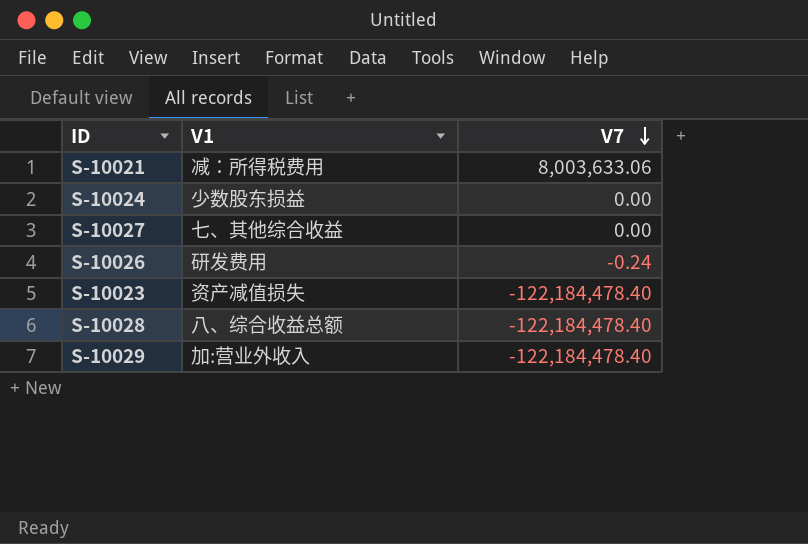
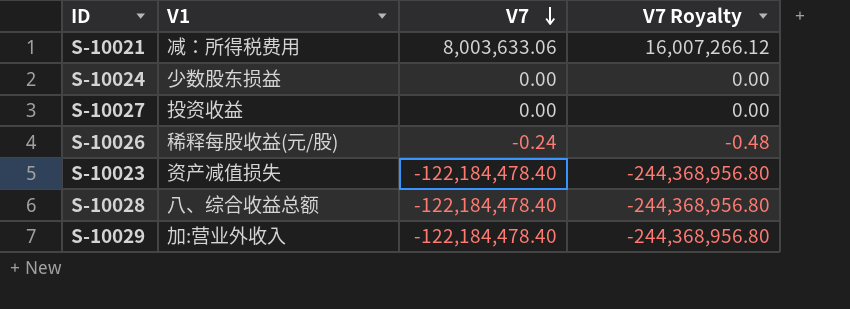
column V7 Royalty | formula: none -> [V7] * 2
S-10027 | V1: 七、其他综合收益 -> 投资收益
S-10026 | V1: 研发费用 -> 稀释每股收益(元/股)

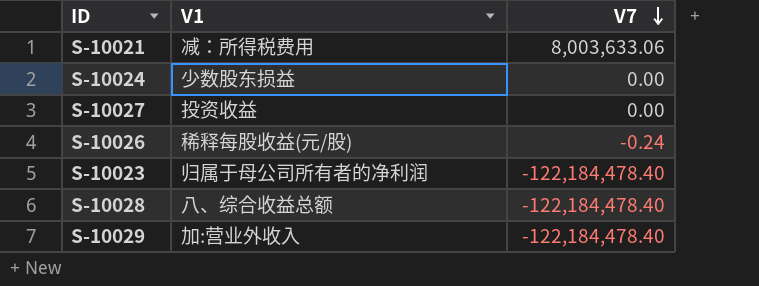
column V7 Royalty | formula: [V7] * 2 -> none
S-10023 | V1: 资产减值损失 -> 归属于母公司所有者的净利润

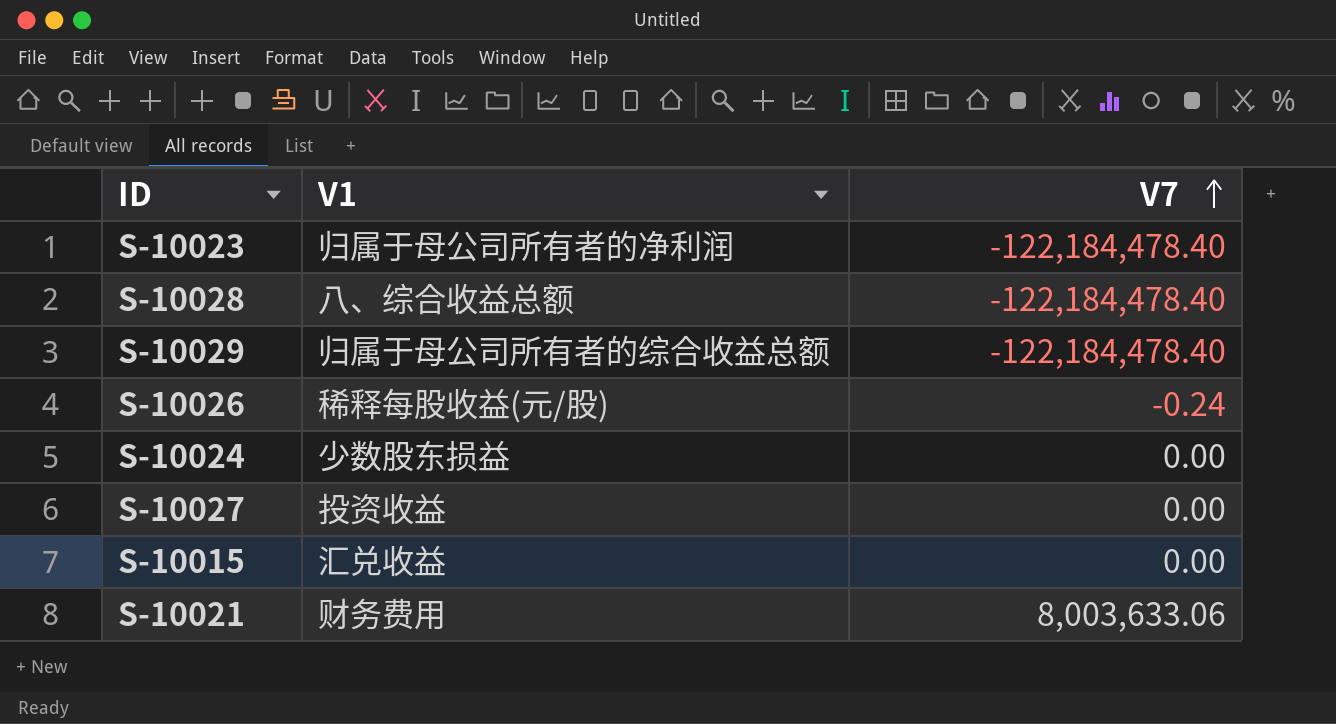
row order: V7 descending -> V7 ascending
S-10029 | V1: 加:营业外收入 -> 归属于母公司所有者的综合收益总额
row S-10015: none -> 汇兑收益 | 0.00
S-10021 | V1: 减：所得税费用 -> 财务费用

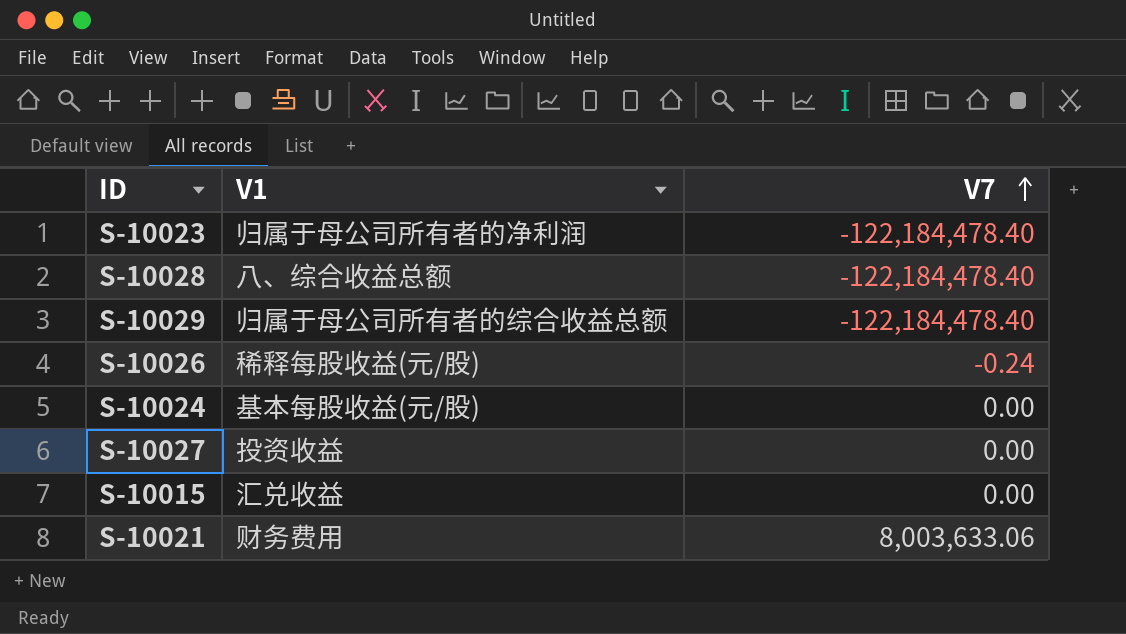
S-10024 | V1: 少数股东损益 -> 基本每股收益(元/股)

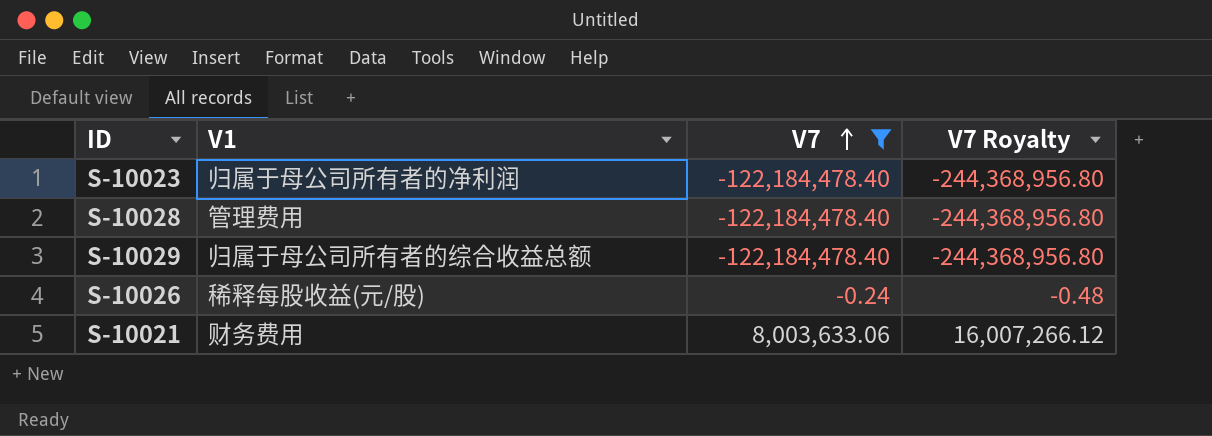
filter: none -> V7 != 0.00
column V7 Royalty | formula: none -> [V7] * 2
S-10028 | V1: 八、综合收益总额 -> 管理费用

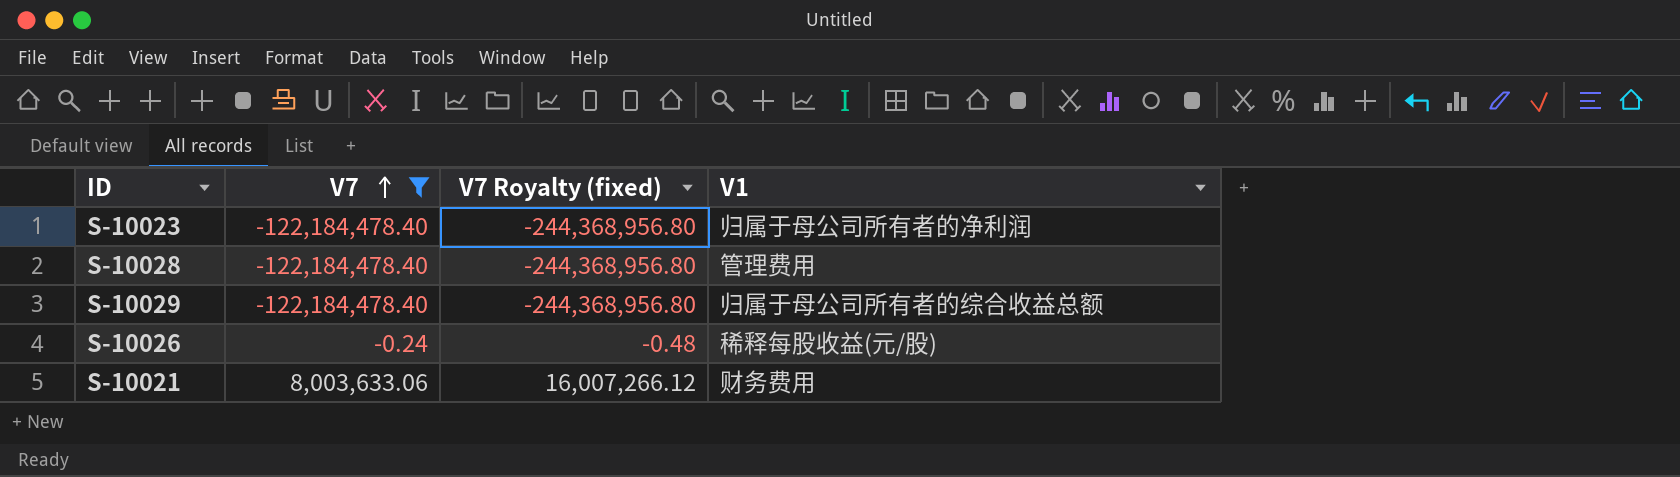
column name: V7 Royalty -> V7 Royalty (fixed)
column V1 | position: 2 -> 4

